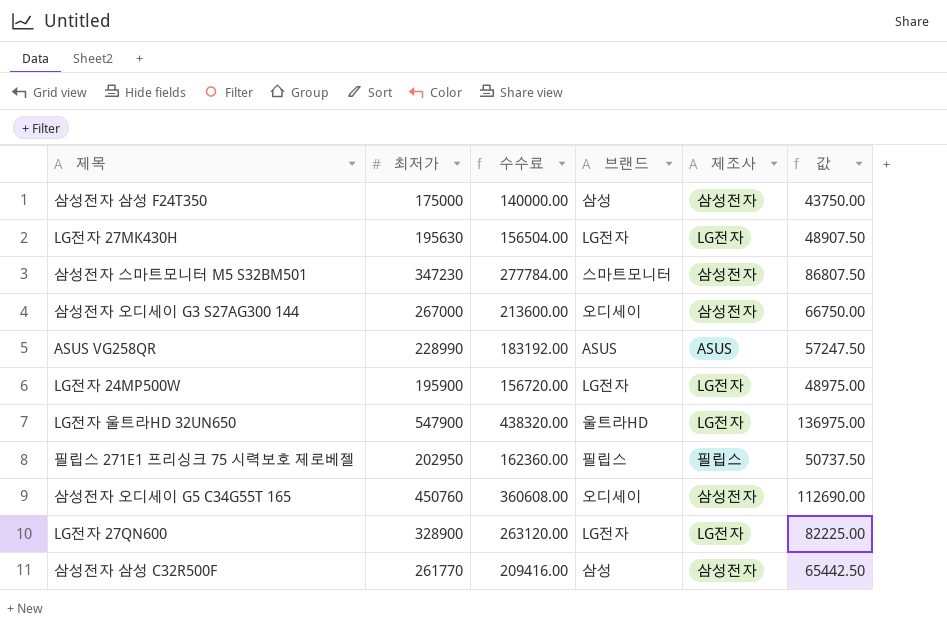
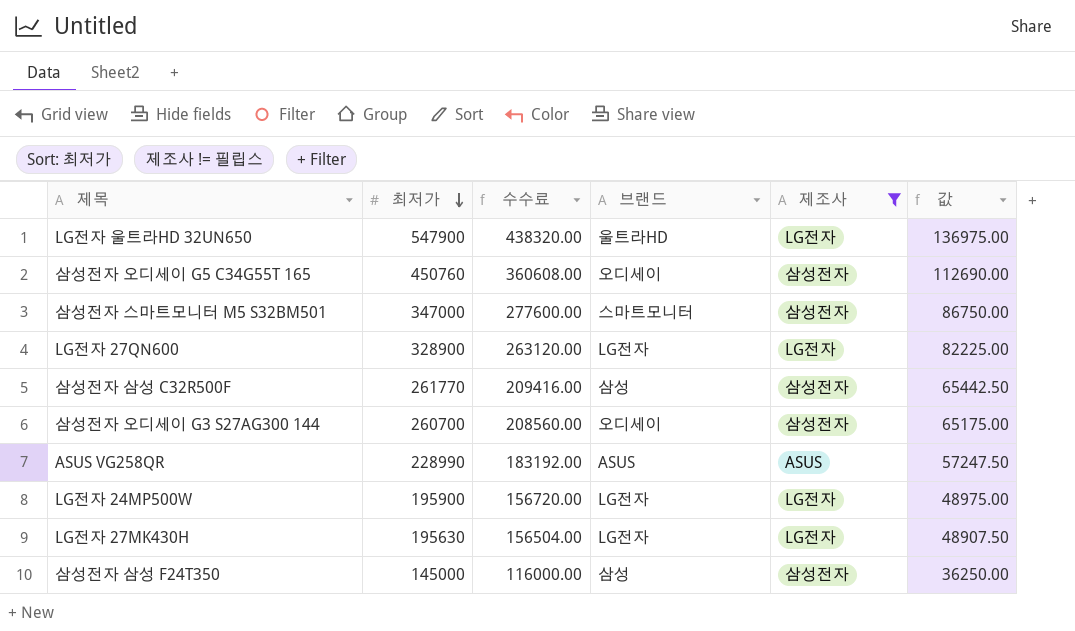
filter: none -> 제조사 != 필립스
row order: none -> 최저가 descending
삼성전자 스마트모니터 M5 S32BM501 | 최저가: 347230 -> 347000
삼성전자 스마트모니터 M5 S32BM501 | 수수료: 277784.00 -> 277600.00
삼성전자 스마트모니터 M5 S32BM501 | 값: 86807.50 -> 86750.00
삼성전자 오디세이 G3 S27AG300 144 | 최저가: 267000 -> 260700
삼성전자 오디세이 G3 S27AG300 144 | 수수료: 213600.00 -> 208560.00
삼성전자 오디세이 G3 S27AG300 144 | 값: 66750.00 -> 65175.00
삼성전자 삼성 F24T350 | 최저가: 175000 -> 145000
삼성전자 삼성 F24T350 | 수수료: 140000.00 -> 116000.00
삼성전자 삼성 F24T350 | 값: 43750.00 -> 36250.00

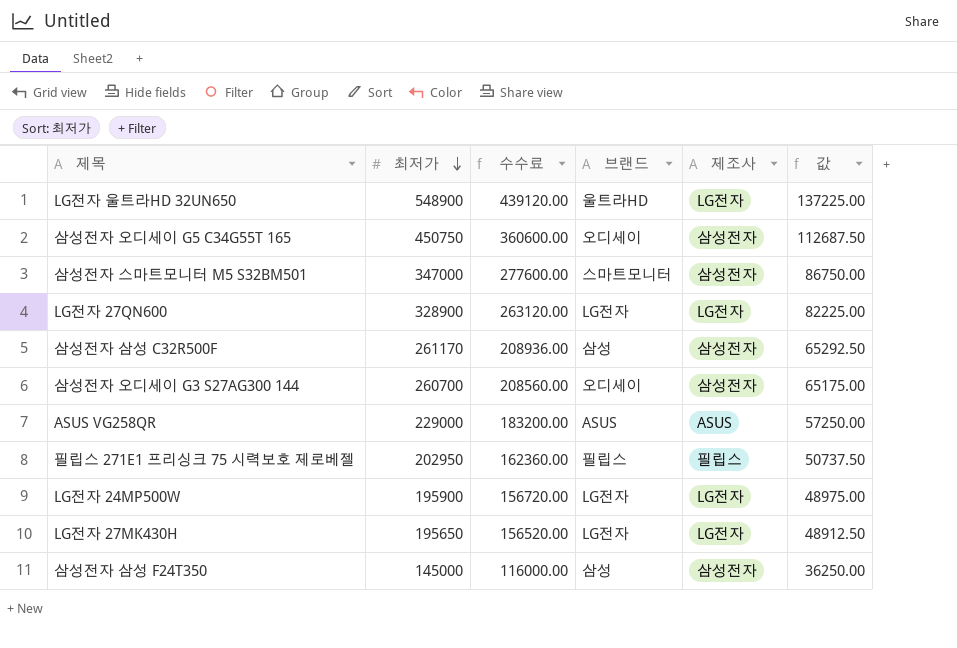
filter: 제조사 != 필립스 -> none
LG전자 울트라HD 32UN650 | 최저가: 547900 -> 548900
LG전자 울트라HD 32UN650 | 수수료: 438320.00 -> 439120.00
LG전자 울트라HD 32UN650 | 값: 136975.00 -> 137225.00
삼성전자 오디세이 G5 C34G55T 165 | 최저가: 450760 -> 450750
삼성전자 오디세이 G5 C34G55T 165 | 수수료: 360608.00 -> 360600.00
삼성전자 오디세이 G5 C34G55T 165 | 값: 112690.00 -> 112687.50
삼성전자 삼성 C32R500F | 최저가: 261770 -> 261170
삼성전자 삼성 C32R500F | 수수료: 209416.00 -> 208936.00
삼성전자 삼성 C32R500F | 값: 65442.50 -> 65292.50
ASUS VG258QR | 최저가: 228990 -> 229000
ASUS VG258QR | 수수료: 183192.00 -> 183200.00
ASUS VG258QR | 값: 57247.50 -> 57250.00
LG전자 27MK430H | 최저가: 195630 -> 195650
LG전자 27MK430H | 수수료: 156504.00 -> 156520.00
LG전자 27MK430H | 값: 48907.50 -> 48912.50

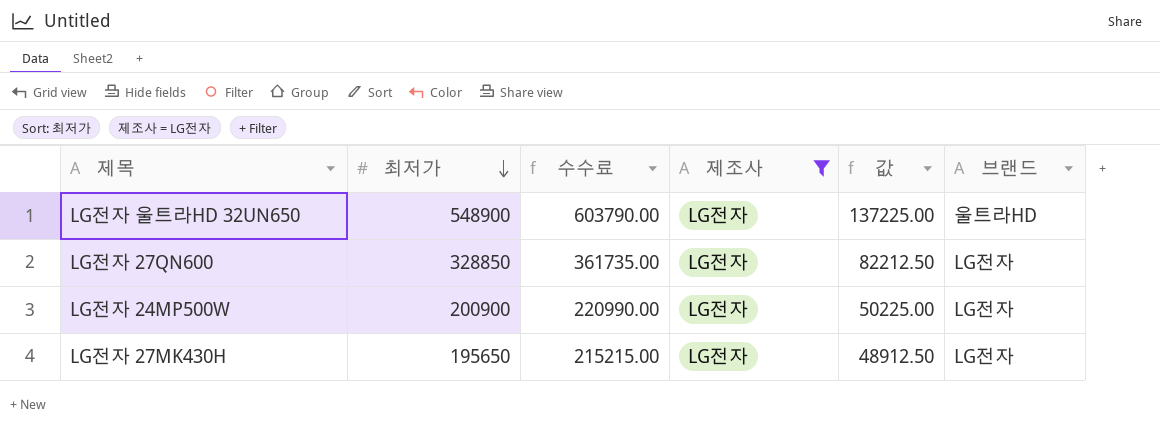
filter: none -> 제조사 = LG전자
column 수수료 | formula: [최저가] * 0.8 -> [최저가] * 1.1
column 브랜드 | position: 4 -> 6
LG전자 27QN600 | 최저가: 328900 -> 328850
LG전자 27QN600 | 값: 82225.00 -> 82212.50
LG전자 24MP500W | 최저가: 195900 -> 200900
LG전자 24MP500W | 값: 48975.00 -> 50225.00

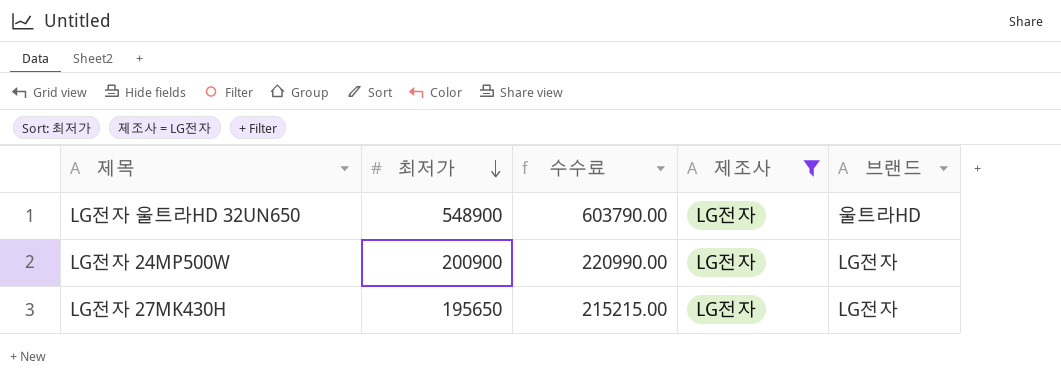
column 값 | formula: [최저가] * 0.25 -> none
row LG전자 27QN600: 328850 | 361735.00 | LG전자 | 82212.50 | LG전자 -> none

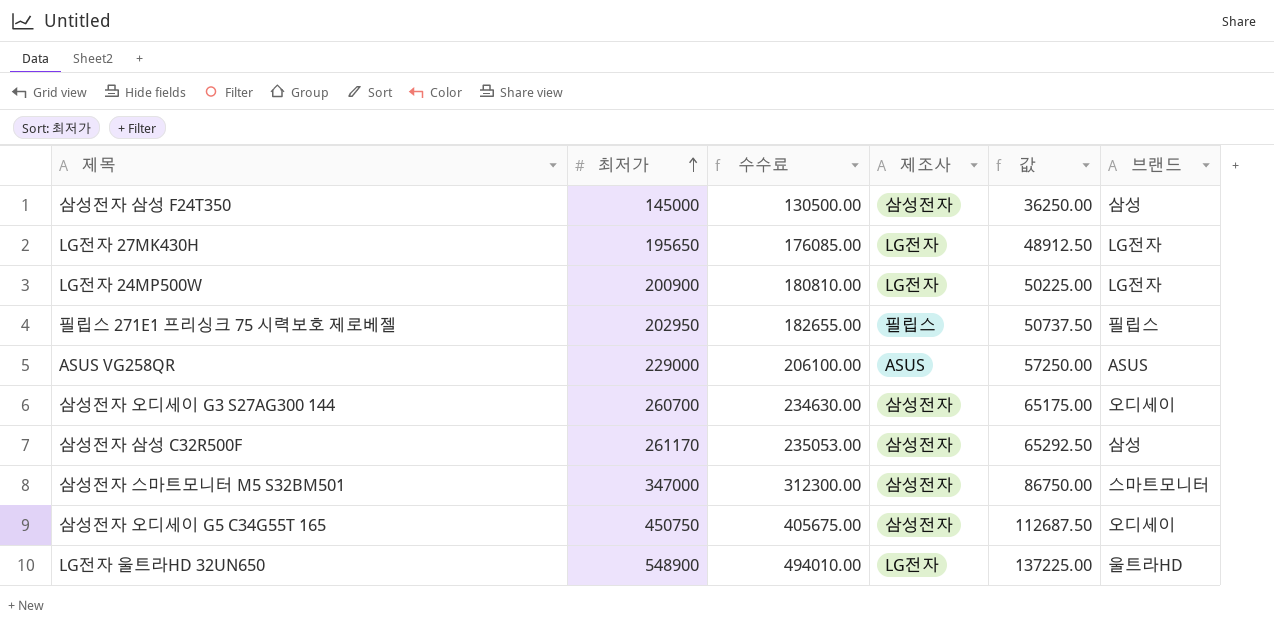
filter: 제조사 = LG전자 -> none
row order: 최저가 descending -> 최저가 ascending
column 수수료 | formula: [최저가] * 1.1 -> [최저가] * 0.9
column 값 | formula: none -> [최저가] * 0.25

